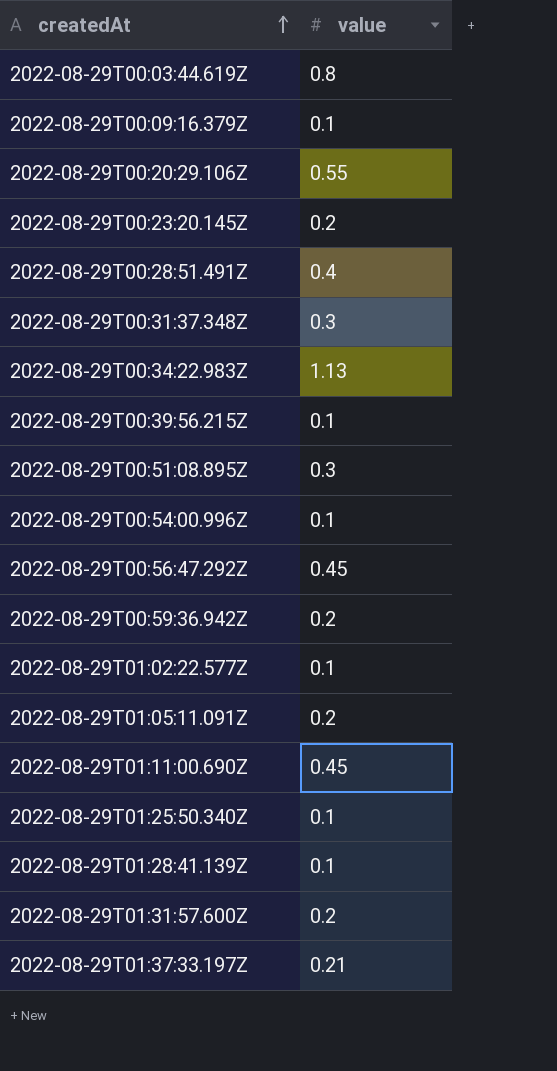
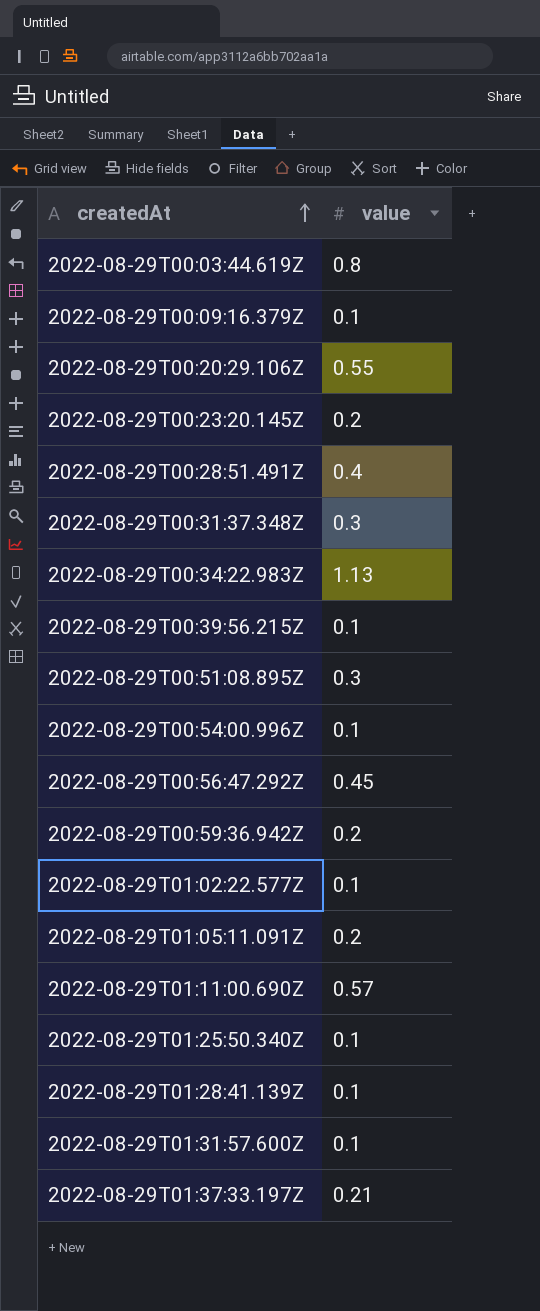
2022-08-29T01:11:00.690Z | value: 0.45 -> 0.57
2022-08-29T01:31:57.600Z | value: 0.2 -> 0.1

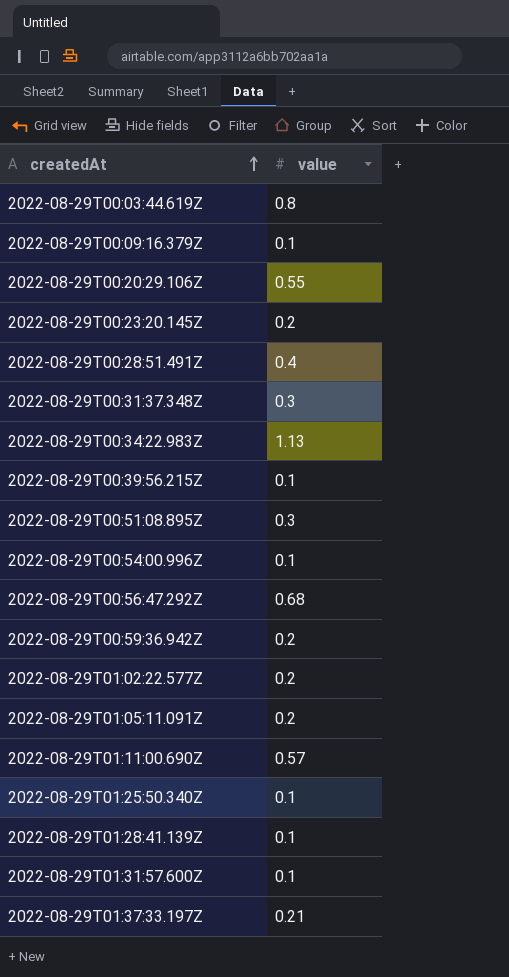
2022-08-29T00:56:47.292Z | value: 0.45 -> 0.68
2022-08-29T01:02:22.577Z | value: 0.1 -> 0.2

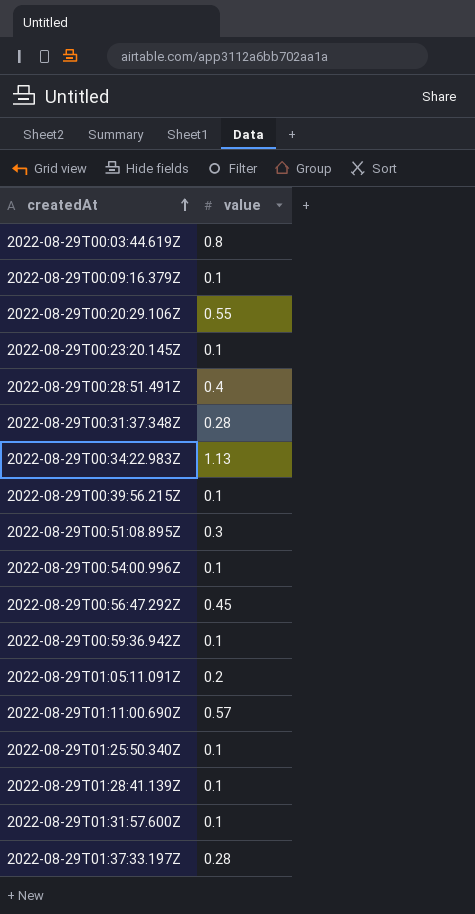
row 2022-08-29T01:02:22.577Z: 0.2 -> none
2022-08-29T00:23:20.145Z | value: 0.2 -> 0.1
2022-08-29T00:31:37.348Z | value: 0.3 -> 0.28
2022-08-29T00:56:47.292Z | value: 0.68 -> 0.45
2022-08-29T00:59:36.942Z | value: 0.2 -> 0.1
2022-08-29T01:37:33.197Z | value: 0.21 -> 0.28

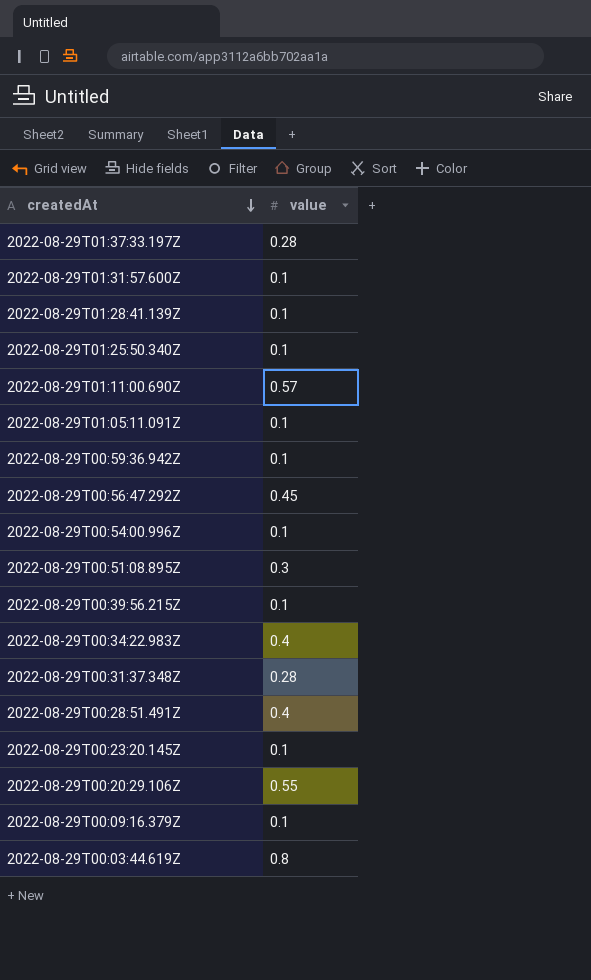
row order: createdAt ascending -> createdAt descending
2022-08-29T01:05:11.091Z | value: 0.2 -> 0.1
2022-08-29T00:34:22.983Z | value: 1.13 -> 0.4

